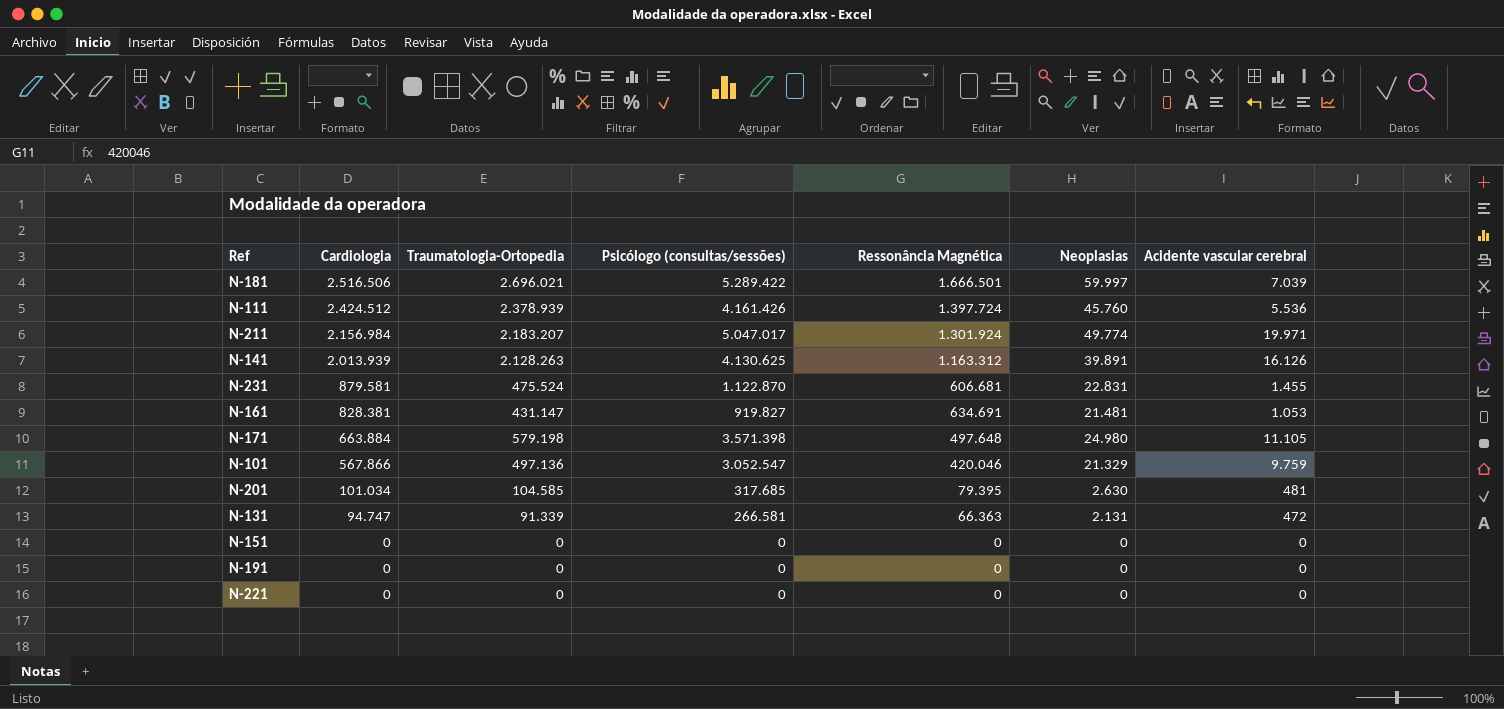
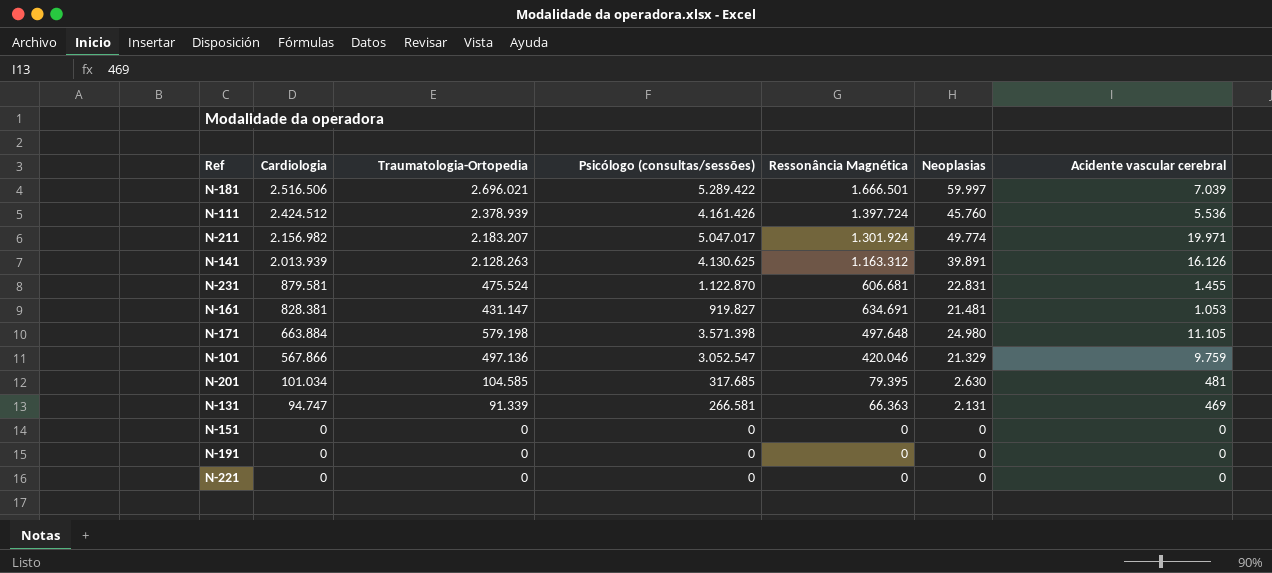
N-211 | Cardiologia: 2.156.984 -> 2.156.982
N-131 | Acidente vascular cerebral: 472 -> 469

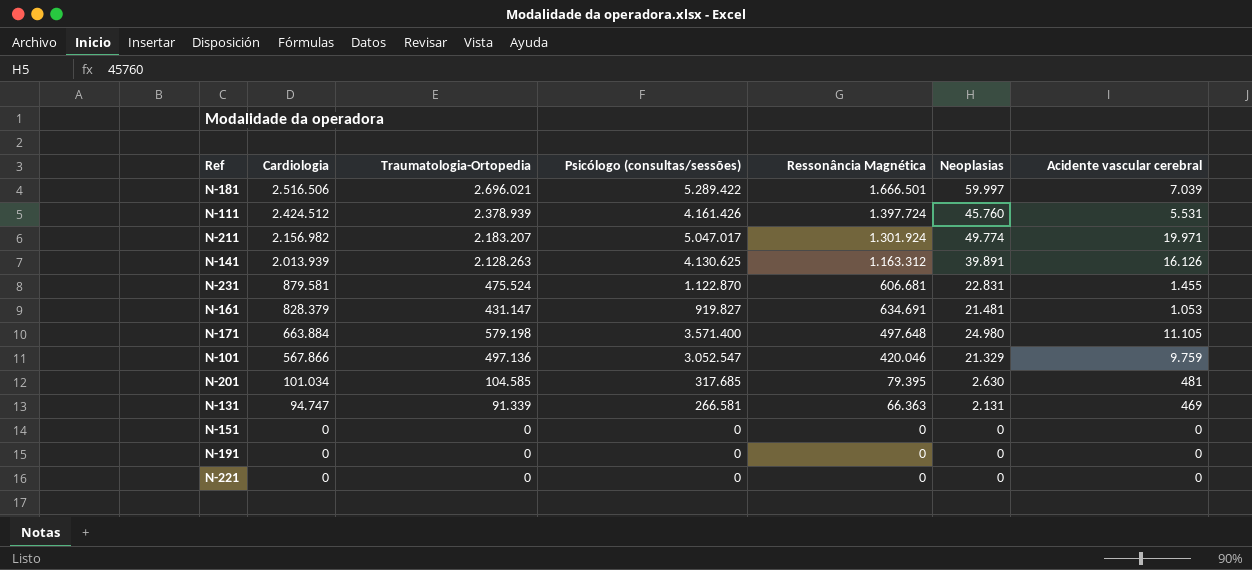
N-111 | Acidente vascular cerebral: 5.536 -> 5.531
N-161 | Cardiologia: 828.381 -> 828.379
N-171 | Psicólogo (consultas/sessões): 3.571.398 -> 3.571.400

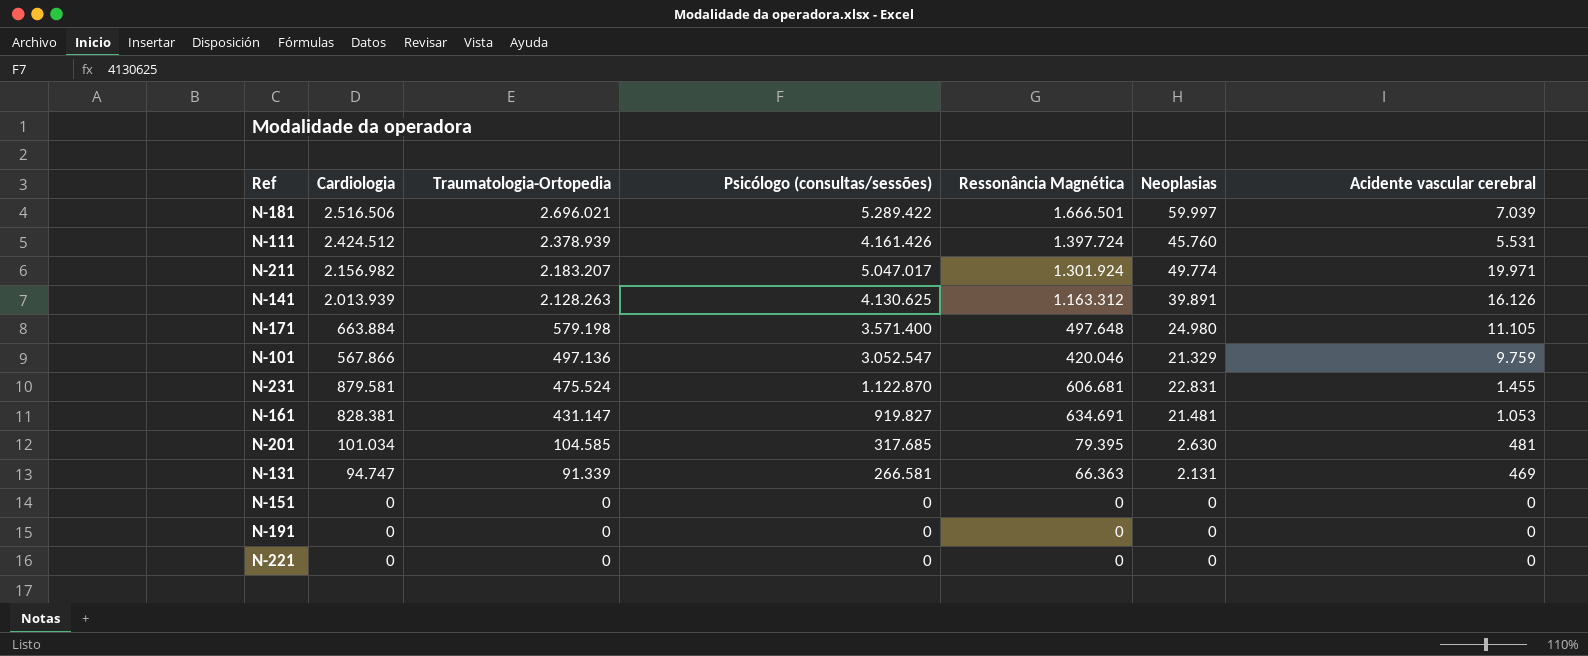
row order: Cardiologia descending -> Traumatologia-Ortopedia descending
N-161 | Cardiologia: 828.379 -> 828.381

